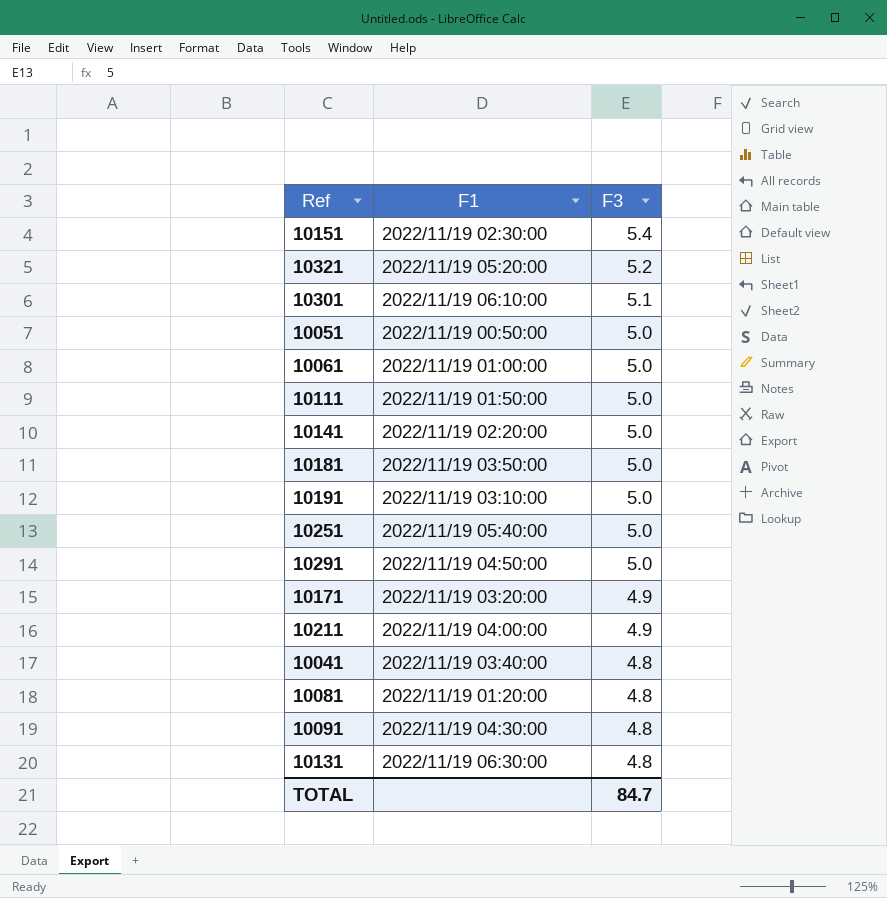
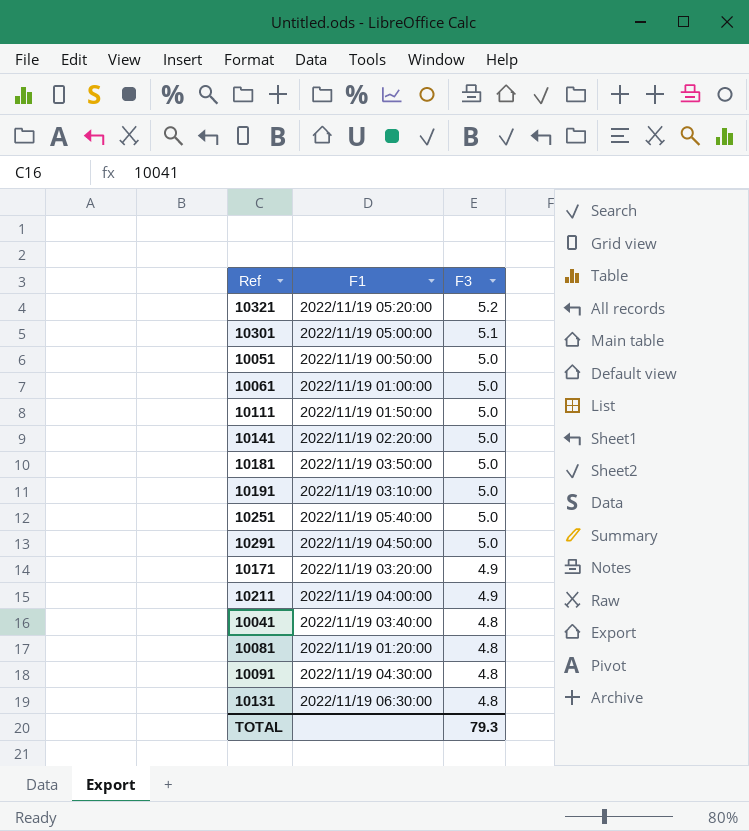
row 10151: 2022/11/19 02:30:00 | 5.4 -> none
10301 | F1: 2022/11/19 06:10:00 -> 2022/11/19 05:00:00
TOTAL | F3: 84.7 -> 79.3

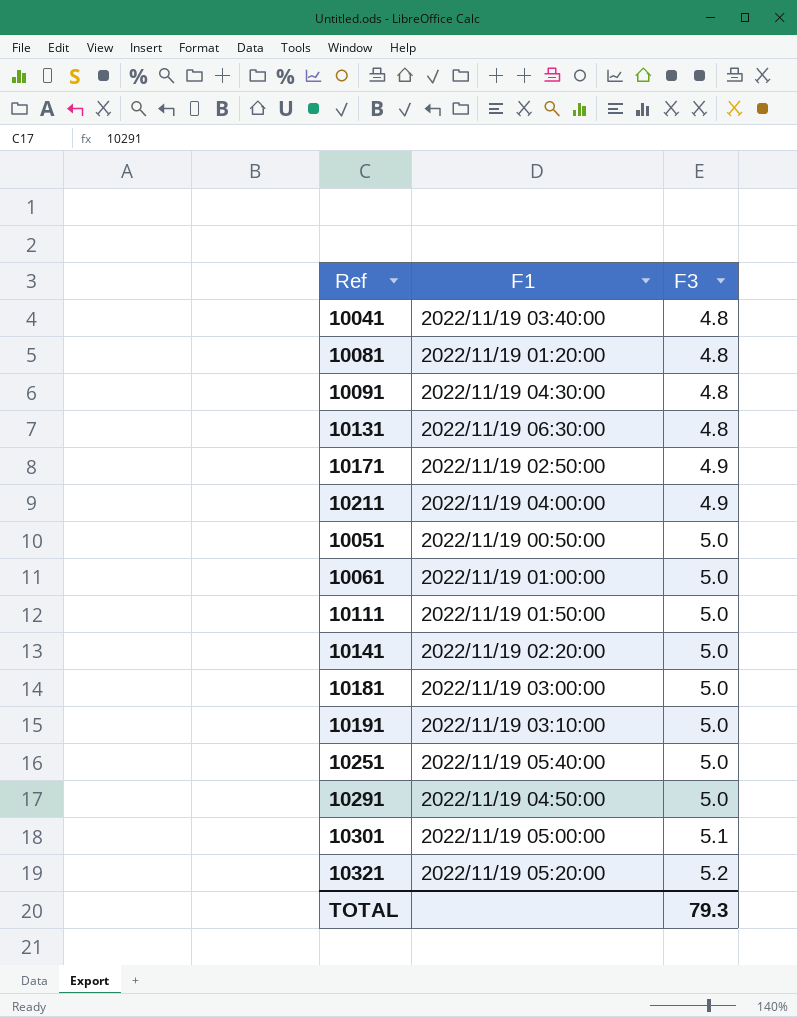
row order: F3 descending -> F3 ascending
10171 | F1: 2022/11/19 03:20:00 -> 2022/11/19 02:50:00
10181 | F1: 2022/11/19 03:50:00 -> 2022/11/19 03:00:00

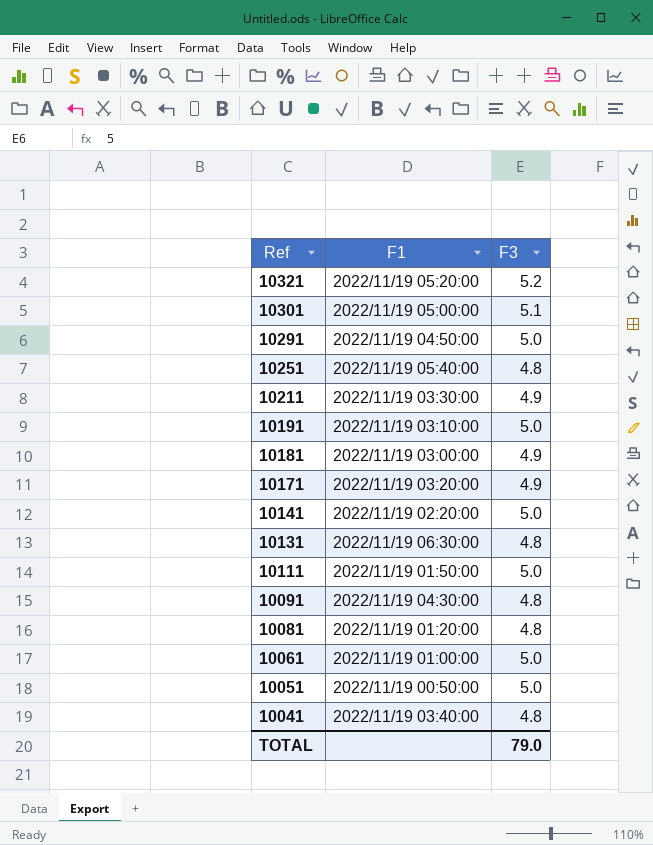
row order: F3 ascending -> Ref descending
10251 | F3: 5.0 -> 4.8
10211 | F1: 2022/11/19 04:00:00 -> 2022/11/19 03:30:00
10181 | F3: 5.0 -> 4.9
10171 | F1: 2022/11/19 02:50:00 -> 2022/11/19 03:20:00
TOTAL | F3: 79.3 -> 79.0

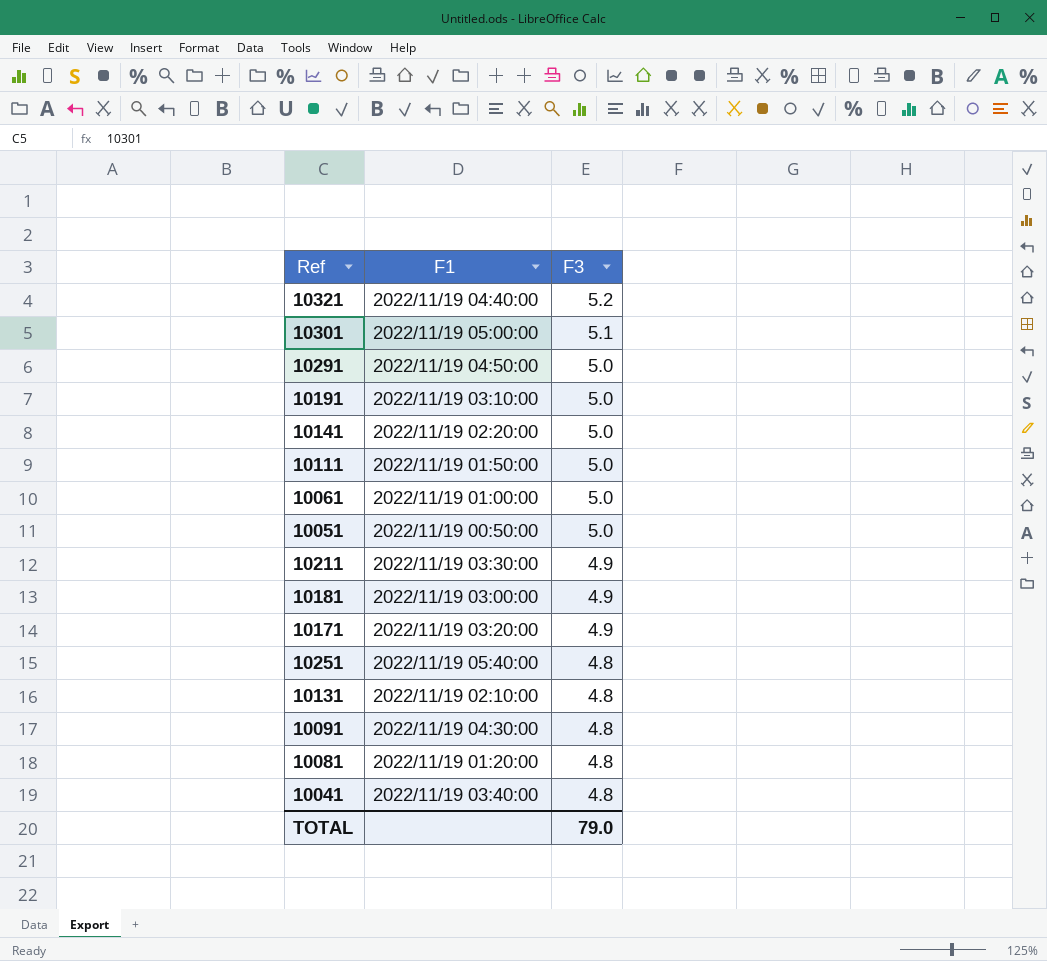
row order: Ref descending -> F3 descending
10321 | F1: 2022/11/19 05:20:00 -> 2022/11/19 04:40:00
10131 | F1: 2022/11/19 06:30:00 -> 2022/11/19 02:10:00

